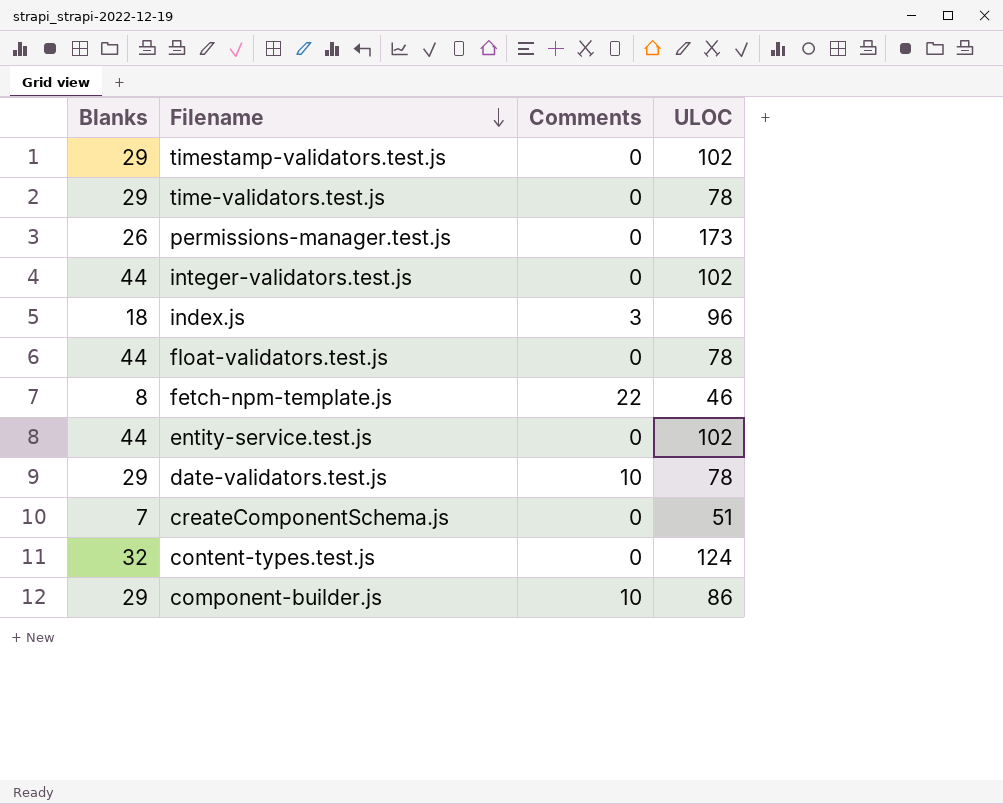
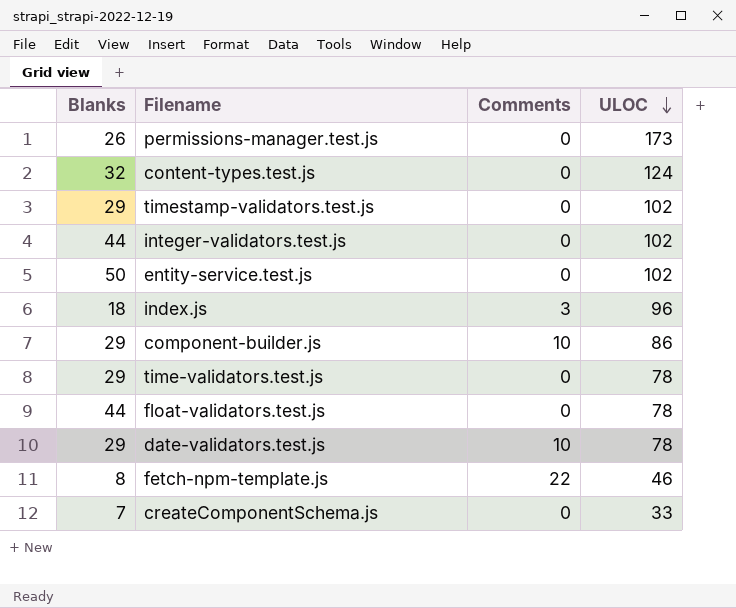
row order: Filename descending -> ULOC descending
entity-service.test.js | Blanks: 44 -> 50
createComponentSchema.js | ULOC: 51 -> 33

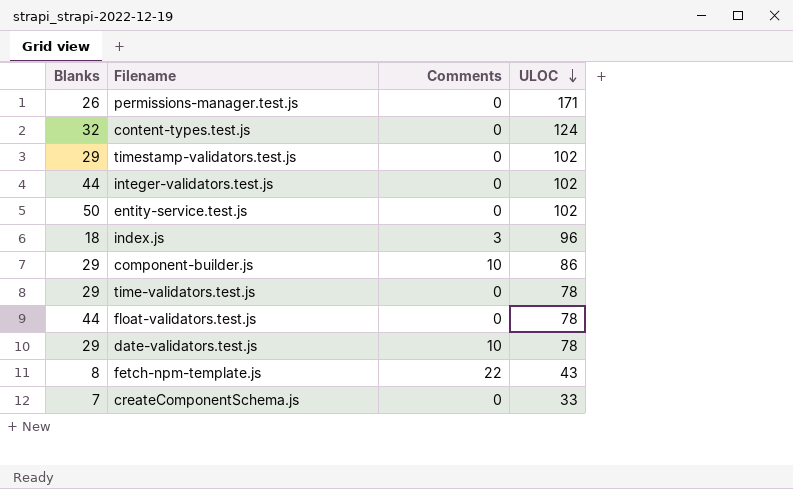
permissions-manager.test.js | ULOC: 173 -> 171
fetch-npm-template.js | ULOC: 46 -> 43

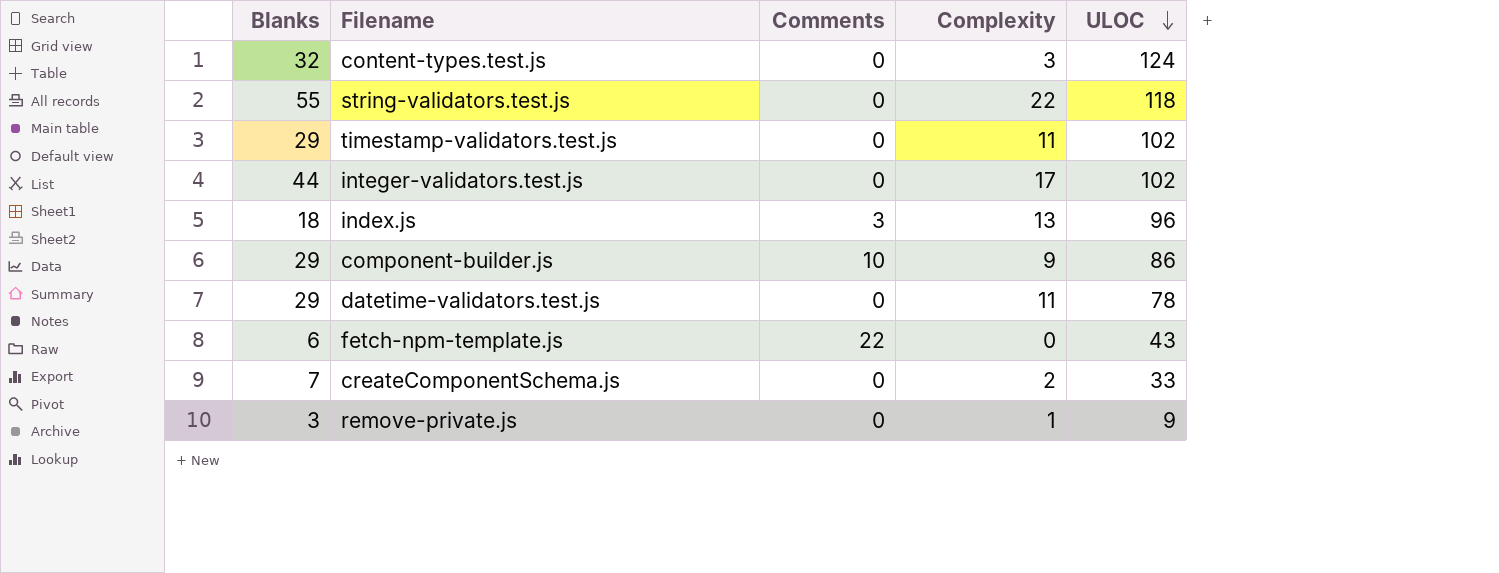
column Complexity | position: none -> 4
row permissions-manager.test.js: 26 | 0 | 171 -> none
row entity-service.test.js: 50 | 0 | 102 -> none
row time-validators.test.js: 29 | 0 | 78 -> none
row float-validators.test.js: 44 | 0 | 78 -> none
row date-validators.test.js: 29 | 10 | 78 -> none
row string-validators.test.js: none -> 55 | 0 | 22 | 118
row datetime-validators.test.js: none -> 29 | 0 | 11 | 78
fetch-npm-template.js | Blanks: 8 -> 6
row remove-private.js: none -> 3 | 0 | 1 | 9

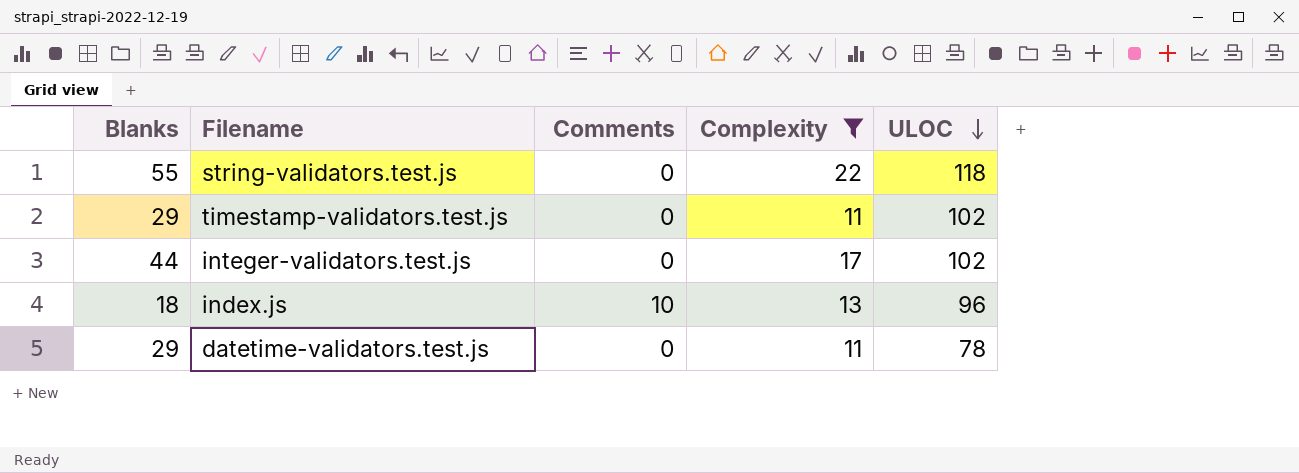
filter: none -> Complexity >= 11
index.js | Comments: 3 -> 10

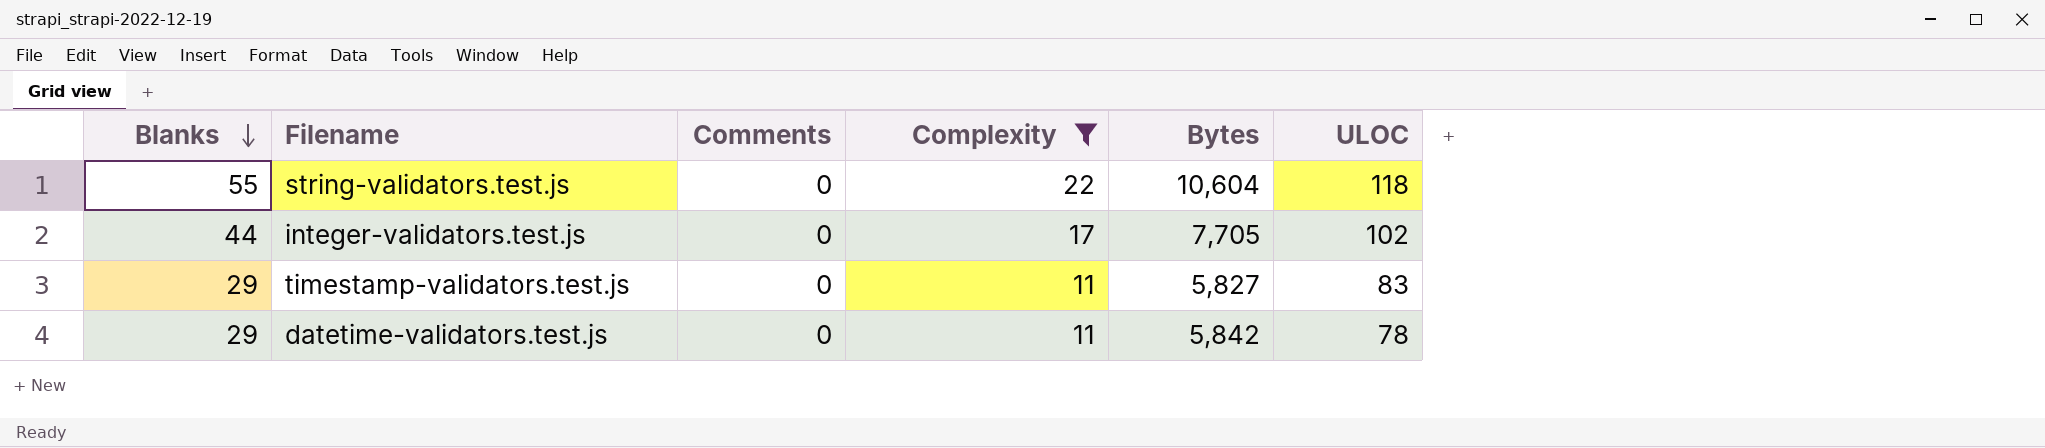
row order: ULOC descending -> Blanks descending
column Bytes | position: none -> 5
row index.js: 18 | 10 | 13 | 96 -> none
timestamp-validators.test.js | ULOC: 102 -> 83

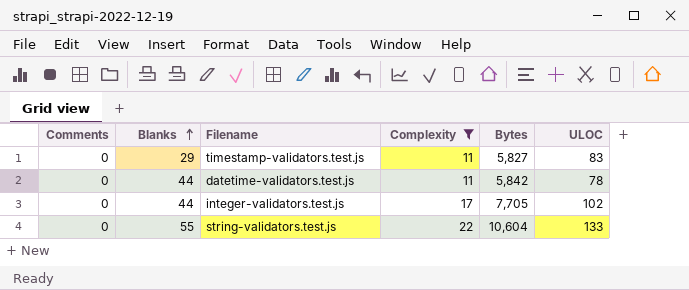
row order: Blanks descending -> Blanks ascending
column Comments | position: 3 -> 1
datetime-validators.test.js | Blanks: 29 -> 44
string-validators.test.js | ULOC: 118 -> 133

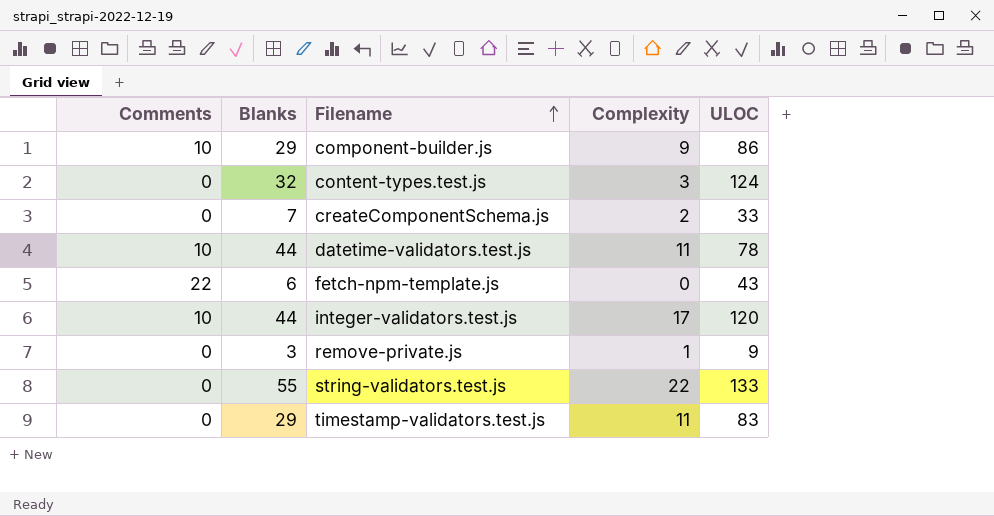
filter: Complexity >= 11 -> none
row order: Blanks ascending -> Filename ascending
column Bytes | position: 5 -> none
datetime-validators.test.js | Comments: 0 -> 10
integer-validators.test.js | Comments: 0 -> 10
integer-validators.test.js | ULOC: 102 -> 120

